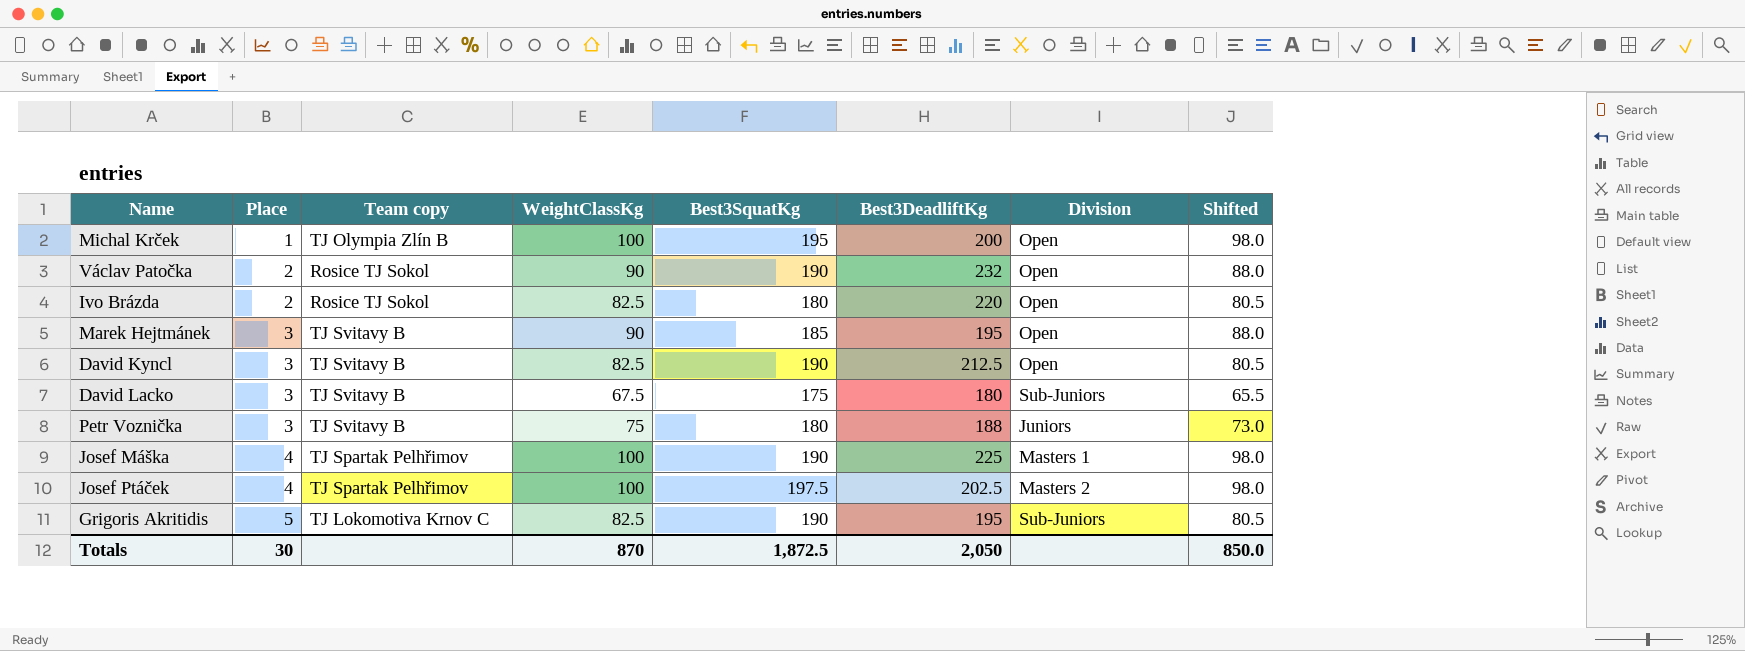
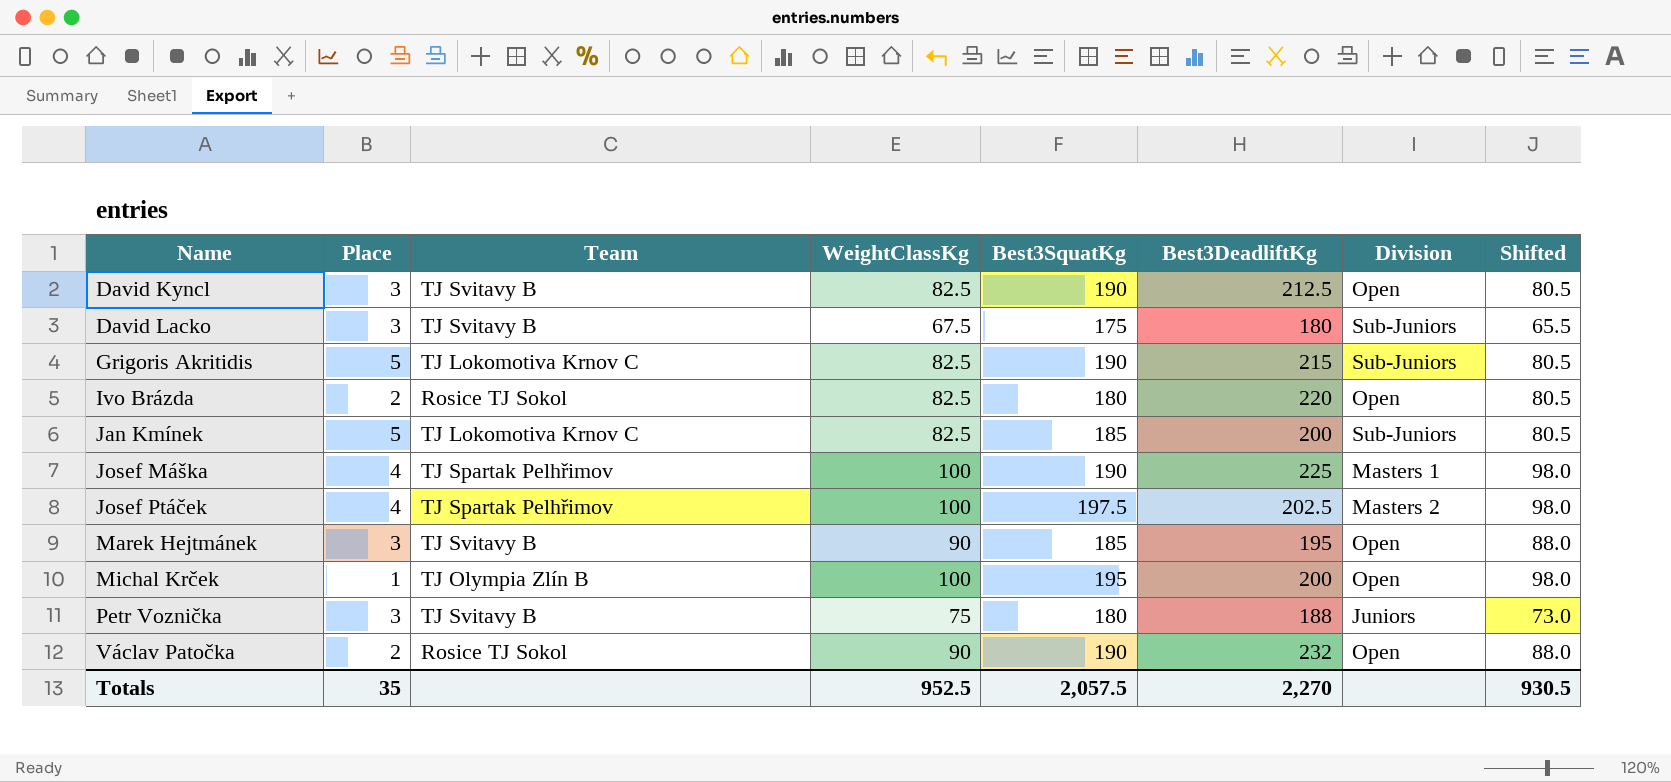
row order: Place ascending -> Name ascending
column name: Team copy -> Team
Grigoris Akritidis | Best3DeadliftKg: 195 -> 215
row Jan Kmínek: none -> 5 | TJ Lokomotiva Krnov C | 82.5 | 185 | 200 | Sub-Juniors | 80.5
Totals | Place: 30 -> 35
Totals | WeightClassKg: 870 -> 952.5
Totals | Best3SquatKg: 1,872.5 -> 2,057.5
Totals | Best3DeadliftKg: 2,050 -> 2,270
Totals | Shifted: 850.0 -> 930.5

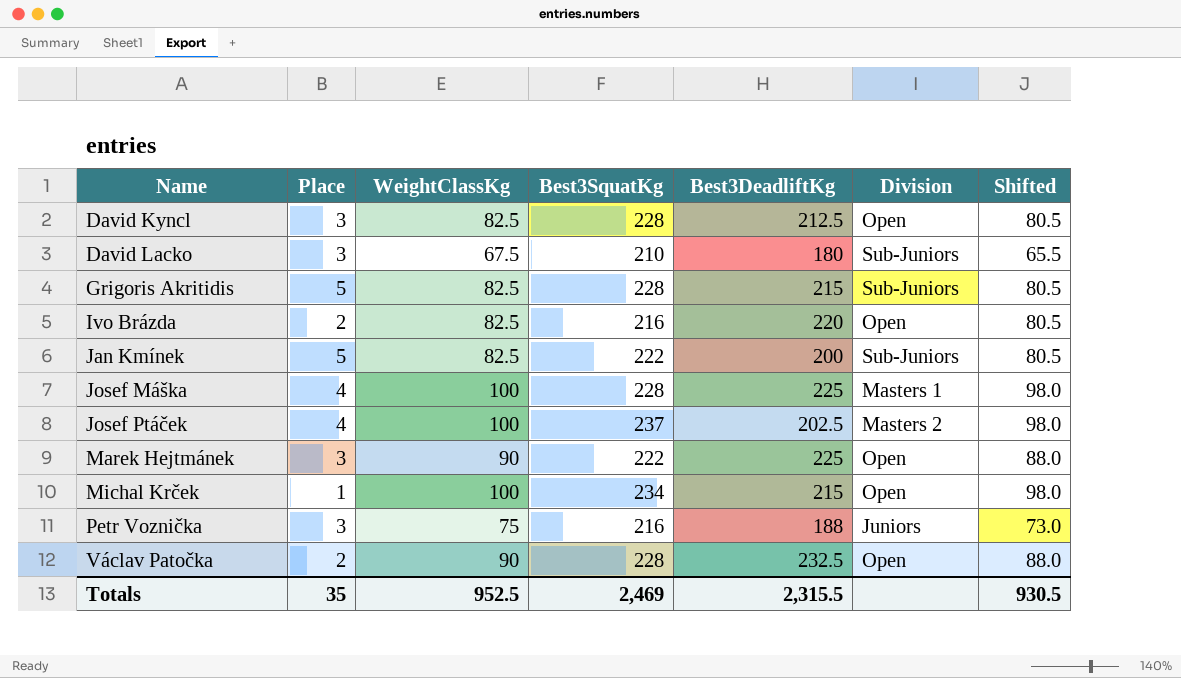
column Team | position: 3 -> none
David Kyncl | Best3SquatKg: 190 -> 228
David Lacko | Best3SquatKg: 175 -> 210
Grigoris Akritidis | Best3SquatKg: 190 -> 228
Ivo Brázda | Best3SquatKg: 180 -> 216
Jan Kmínek | Best3SquatKg: 185 -> 222
Josef Máška | Best3SquatKg: 190 -> 228
Josef Ptáček | Best3SquatKg: 197.5 -> 237
Marek Hejtmánek | Best3SquatKg: 185 -> 222
Marek Hejtmánek | Best3DeadliftKg: 195 -> 225
Michal Krček | Best3SquatKg: 195 -> 234
Michal Krček | Best3DeadliftKg: 200 -> 215
Petr Voznička | Best3SquatKg: 180 -> 216
Václav Patočka | Best3SquatKg: 190 -> 228
Václav Patočka | Best3DeadliftKg: 232 -> 232.5
Totals | Best3SquatKg: 2,057.5 -> 2,469
Totals | Best3DeadliftKg: 2,270 -> 2,315.5

